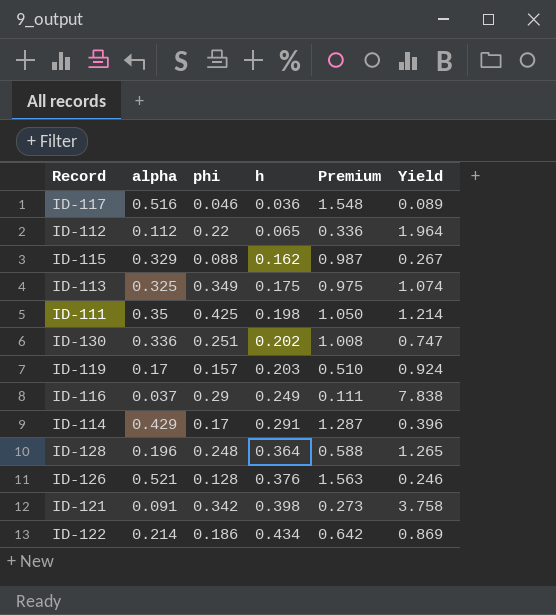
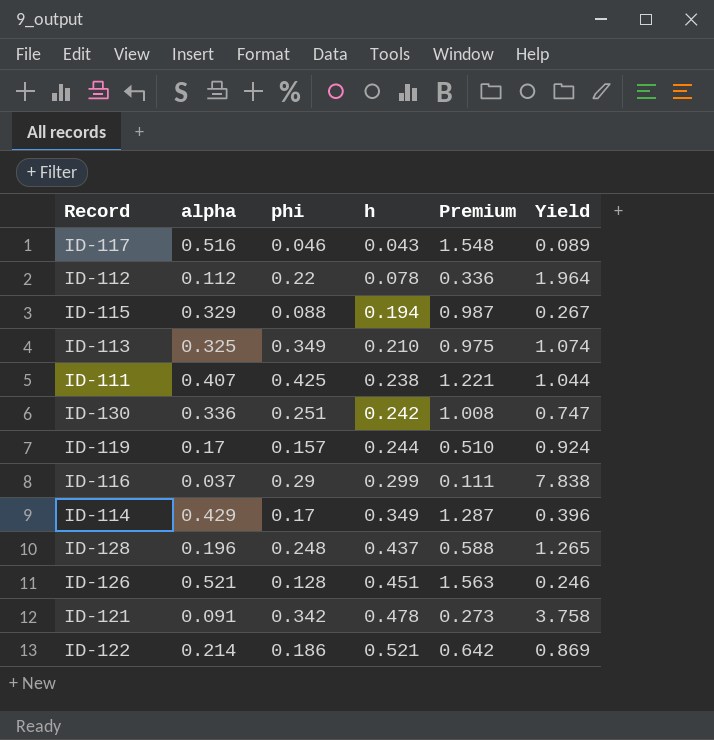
ID-117 | h: 0.036 -> 0.043
ID-112 | h: 0.065 -> 0.078
ID-115 | h: 0.162 -> 0.194
ID-113 | h: 0.175 -> 0.210
ID-111 | alpha: 0.35 -> 0.407
ID-111 | h: 0.198 -> 0.238
ID-111 | Premium: 1.050 -> 1.221
ID-111 | Yield: 1.214 -> 1.044
ID-130 | h: 0.202 -> 0.242
ID-119 | h: 0.203 -> 0.244
ID-116 | h: 0.249 -> 0.299
ID-114 | h: 0.291 -> 0.349
ID-128 | h: 0.364 -> 0.437
ID-126 | h: 0.376 -> 0.451
ID-121 | h: 0.398 -> 0.478
ID-122 | h: 0.434 -> 0.521

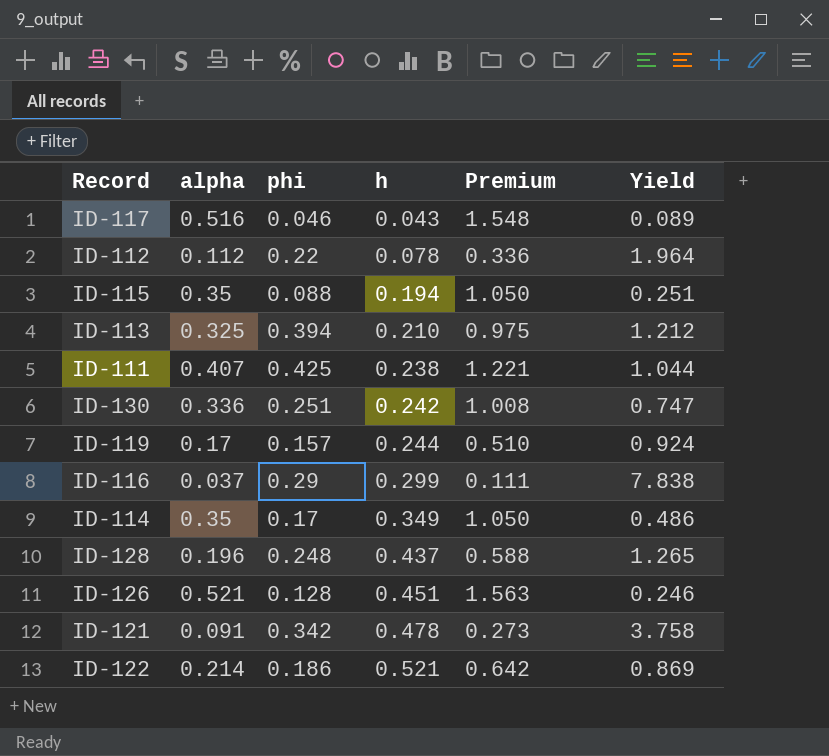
ID-115 | alpha: 0.329 -> 0.35
ID-115 | Premium: 0.987 -> 1.050
ID-115 | Yield: 0.267 -> 0.251
ID-113 | phi: 0.349 -> 0.394
ID-113 | Yield: 1.074 -> 1.212
ID-114 | alpha: 0.429 -> 0.35
ID-114 | Premium: 1.287 -> 1.050
ID-114 | Yield: 0.396 -> 0.486

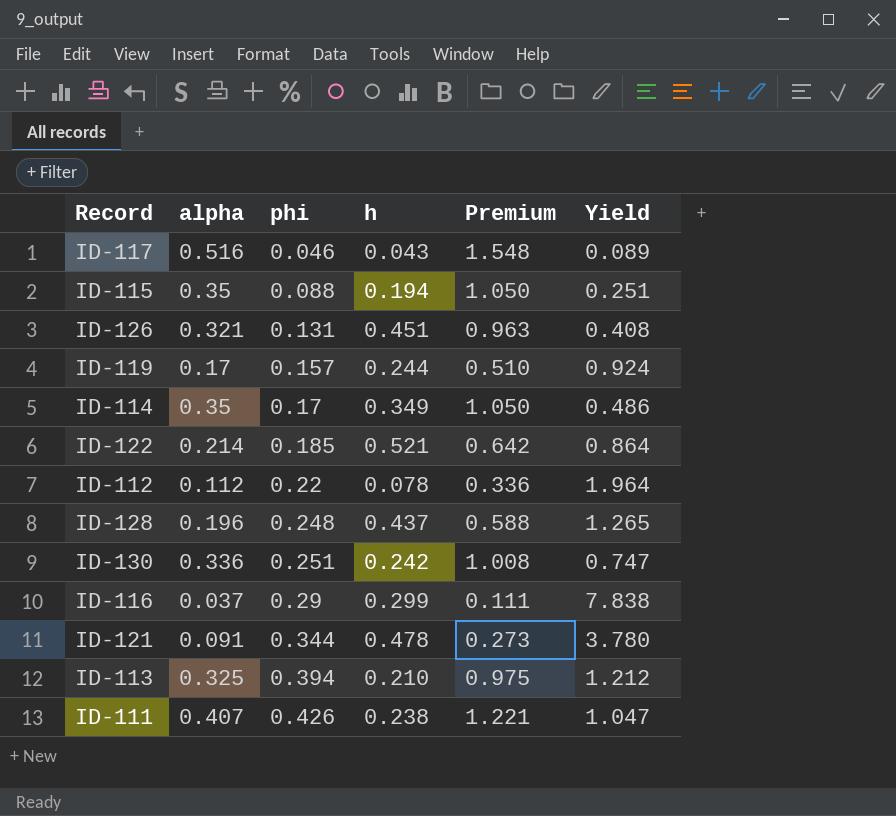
row order: h ascending -> phi ascending
ID-126 | alpha: 0.521 -> 0.321
ID-126 | phi: 0.128 -> 0.131
ID-126 | Premium: 1.563 -> 0.963
ID-126 | Yield: 0.246 -> 0.408
ID-122 | phi: 0.186 -> 0.185
ID-122 | Yield: 0.869 -> 0.864
ID-121 | phi: 0.342 -> 0.344
ID-121 | Yield: 3.758 -> 3.780
ID-111 | phi: 0.425 -> 0.426
ID-111 | Yield: 1.044 -> 1.047

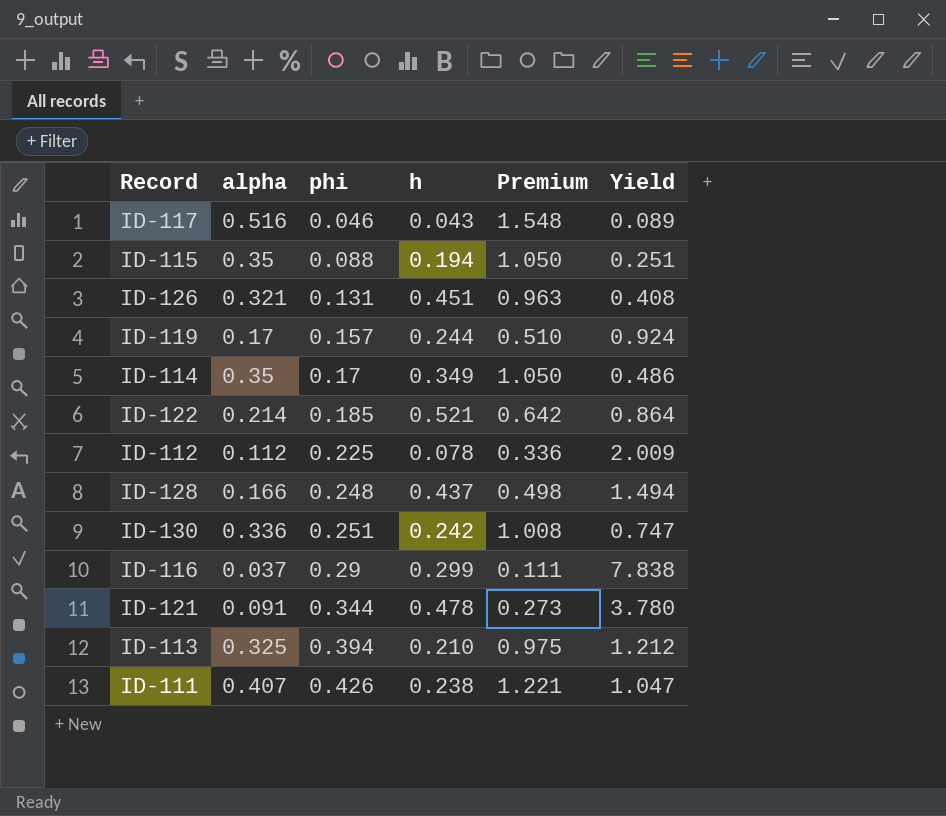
ID-112 | phi: 0.22 -> 0.225
ID-112 | Yield: 1.964 -> 2.009
ID-128 | alpha: 0.196 -> 0.166
ID-128 | Premium: 0.588 -> 0.498
ID-128 | Yield: 1.265 -> 1.494

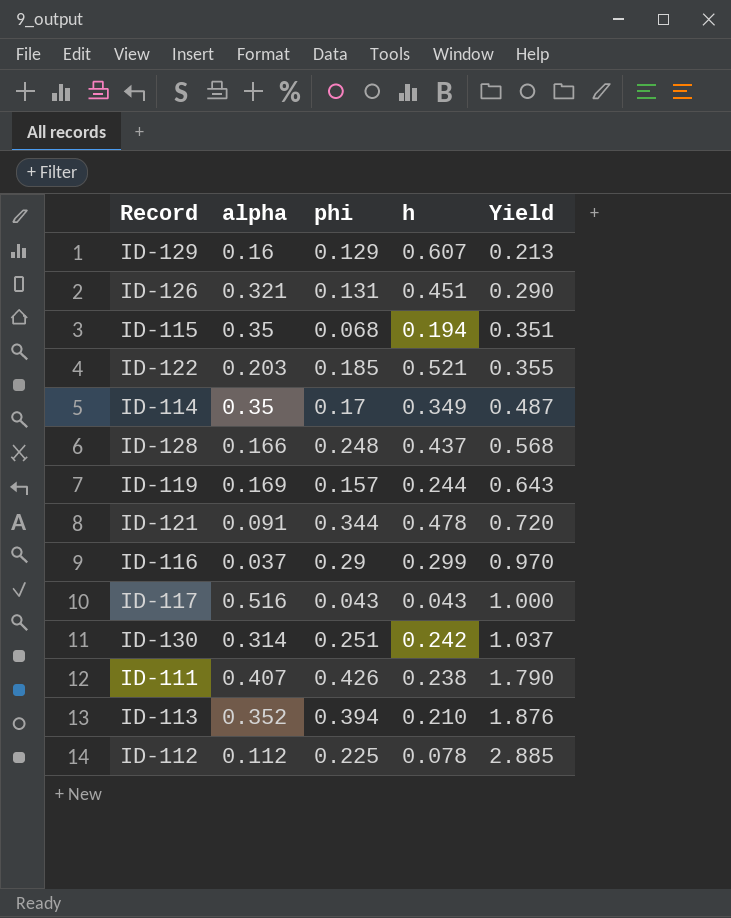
row order: phi ascending -> Yield ascending
column Premium | formula: [alpha] * 3 -> none
column Yield | formula: [phi] / [alpha] -> [phi] / [h]
row ID-129: none -> 0.16 | 0.129 | 0.607 | 0.213
ID-115 | phi: 0.088 -> 0.068
ID-122 | alpha: 0.214 -> 0.203
ID-119 | alpha: 0.17 -> 0.169
ID-117 | phi: 0.046 -> 0.043
ID-130 | alpha: 0.336 -> 0.314
ID-113 | alpha: 0.325 -> 0.352

